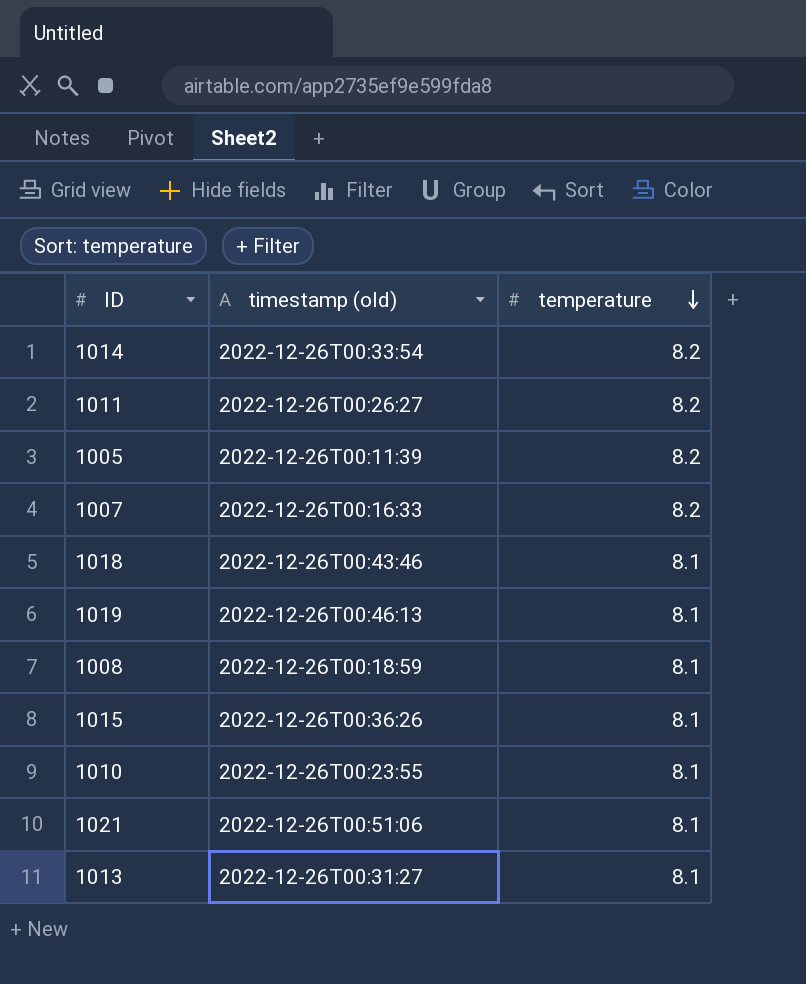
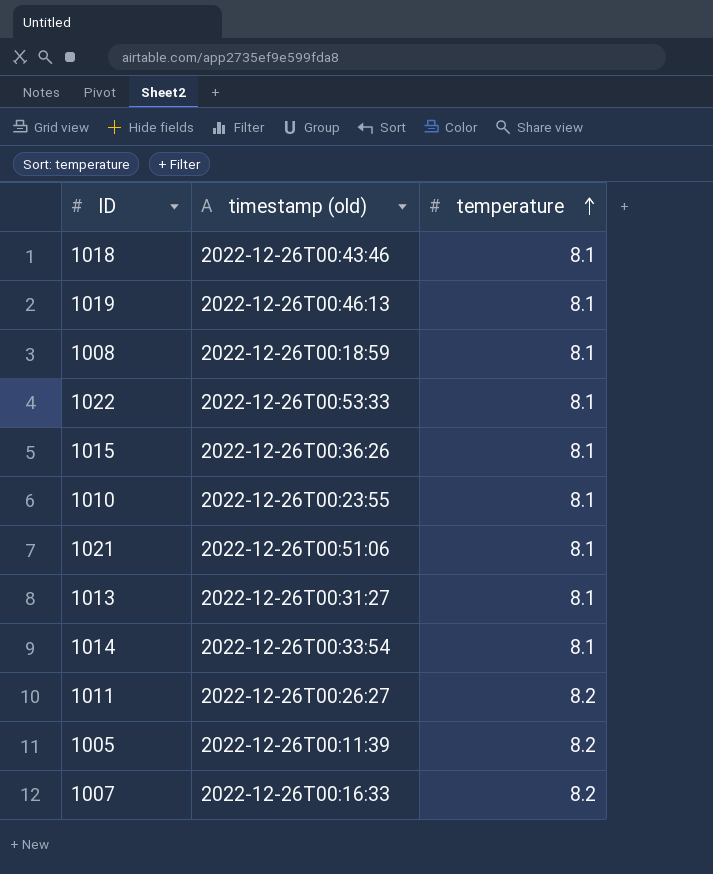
row order: temperature descending -> temperature ascending
row 1022: none -> 2022-12-26T00:53:33 | 8.1
1014 | temperature: 8.2 -> 8.1

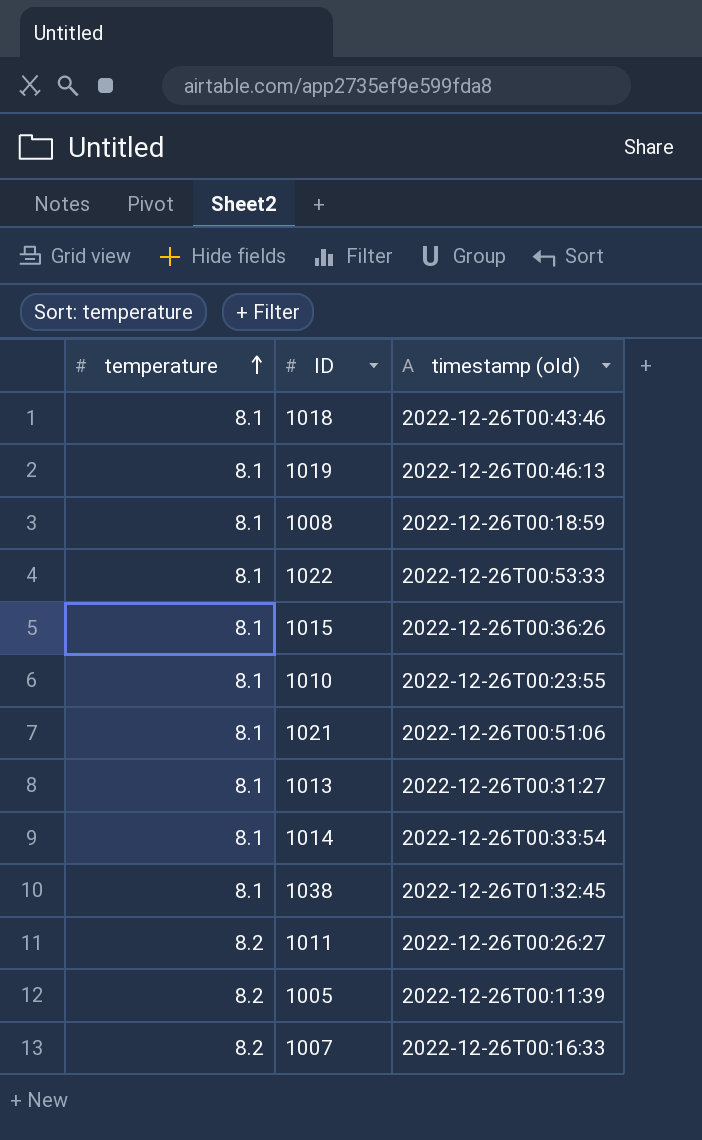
column temperature | position: 3 -> 1
row 1038: none -> 8.1 | 2022-12-26T01:32:45

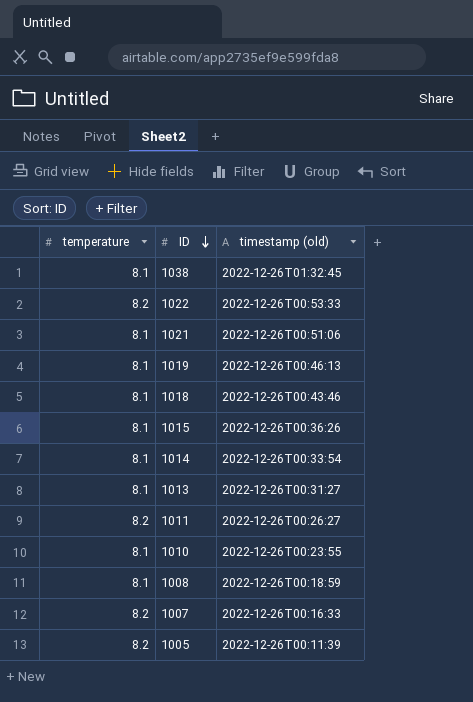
row order: temperature ascending -> ID descending
1022 | temperature: 8.1 -> 8.2

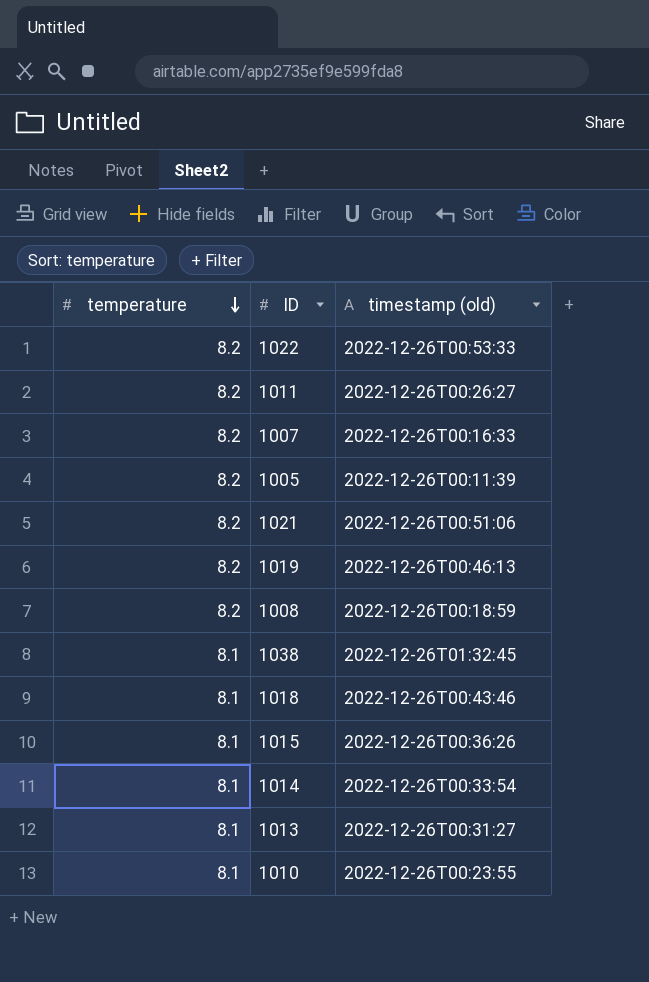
row order: ID descending -> temperature descending
1021 | temperature: 8.1 -> 8.2
1019 | temperature: 8.1 -> 8.2
1008 | temperature: 8.1 -> 8.2

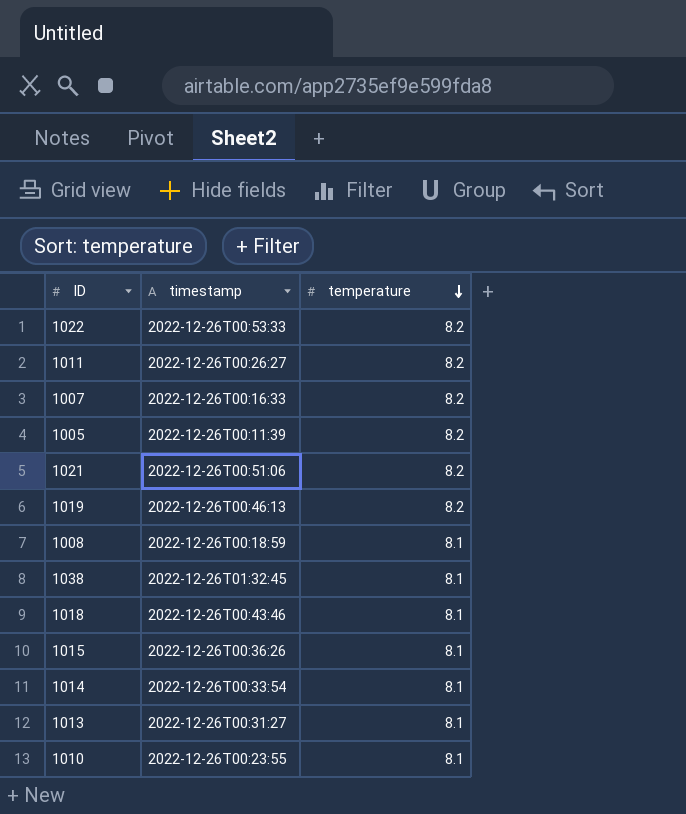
column name: timestamp (old) -> timestamp
column temperature | position: 1 -> 3
1008 | temperature: 8.2 -> 8.1

